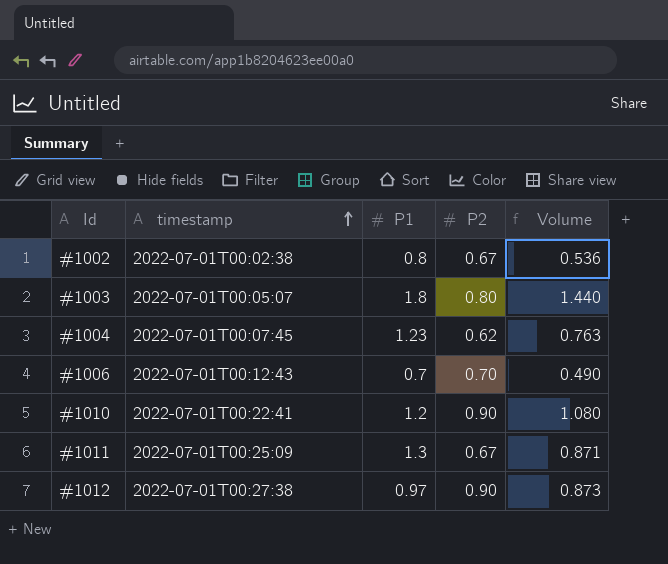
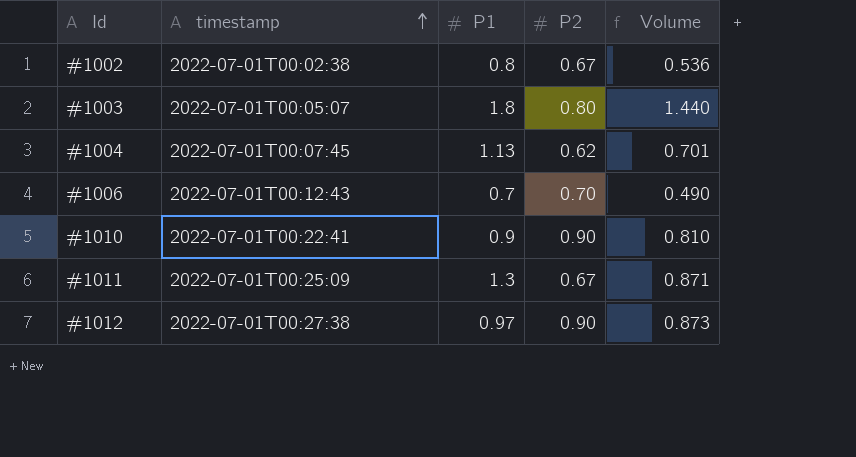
#1004 | P1: 1.23 -> 1.13
#1004 | Volume: 0.763 -> 0.701
#1010 | P1: 1.2 -> 0.9
#1010 | Volume: 1.080 -> 0.810

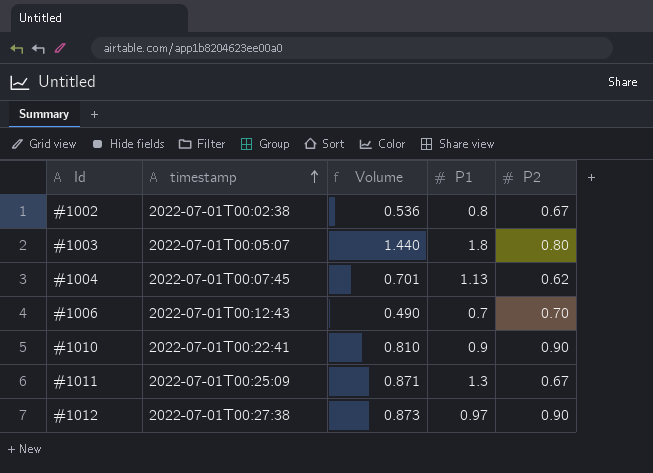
column Volume | position: 5 -> 3

